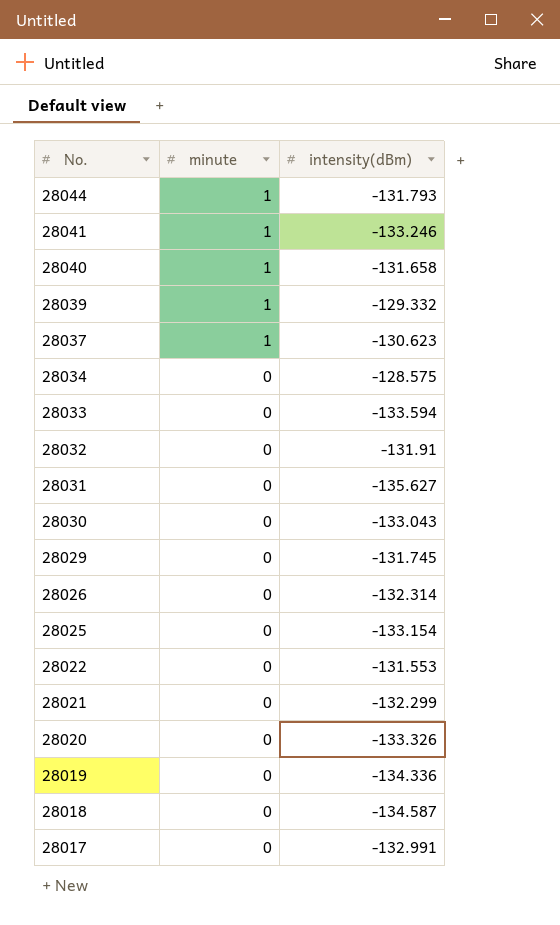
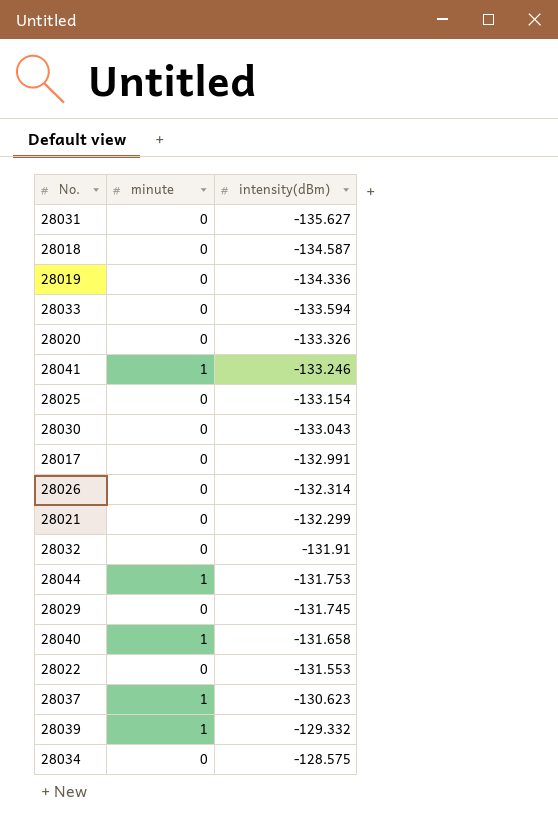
row order: No. descending -> intensity(dBm) ascending
28044 | intensity(dBm): -131.793 -> -131.753

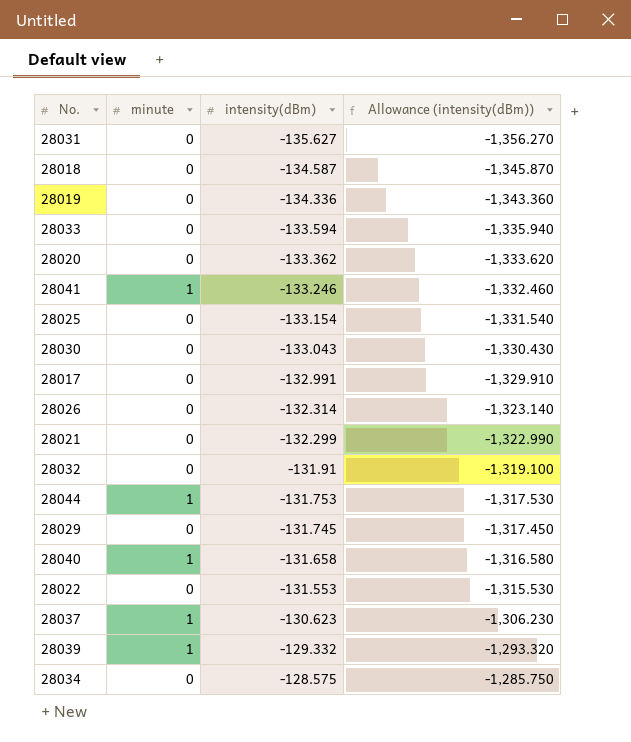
column Allowance (intensity(dBm)) | formula: none -> [intensity(dBm)] * 10
28020 | intensity(dBm): -133.326 -> -133.362

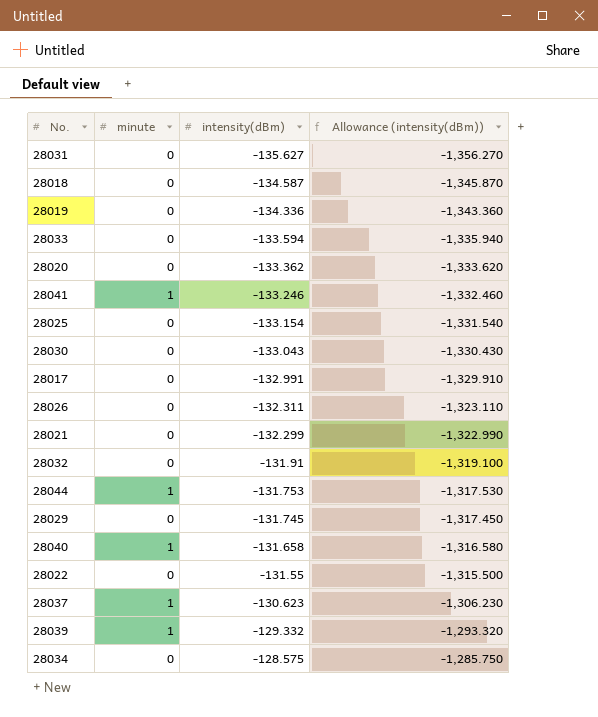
28026 | intensity(dBm): -132.314 -> -132.311
28026 | Allowance (intensity(dBm)): -1,323.140 -> -1,323.110
28022 | intensity(dBm): -131.553 -> -131.55
28022 | Allowance (intensity(dBm)): -1,315.530 -> -1,315.500

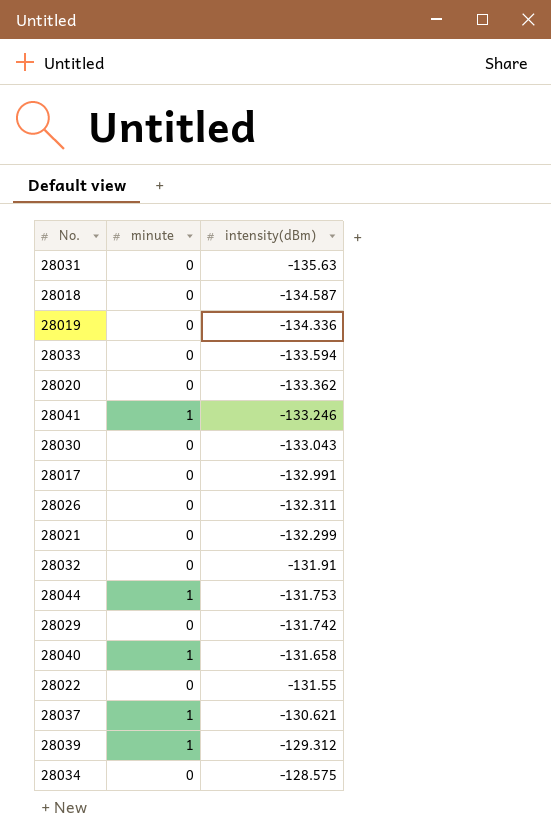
column Allowance (intensity(dBm)) | formula: [intensity(dBm)] * 10 -> none
row 28025: 0 | -133.154 | -1,331.540 -> none
28031 | intensity(dBm): -135.627 -> -135.63
28029 | intensity(dBm): -131.745 -> -131.742
28037 | intensity(dBm): -130.623 -> -130.621
28039 | intensity(dBm): -129.332 -> -129.312

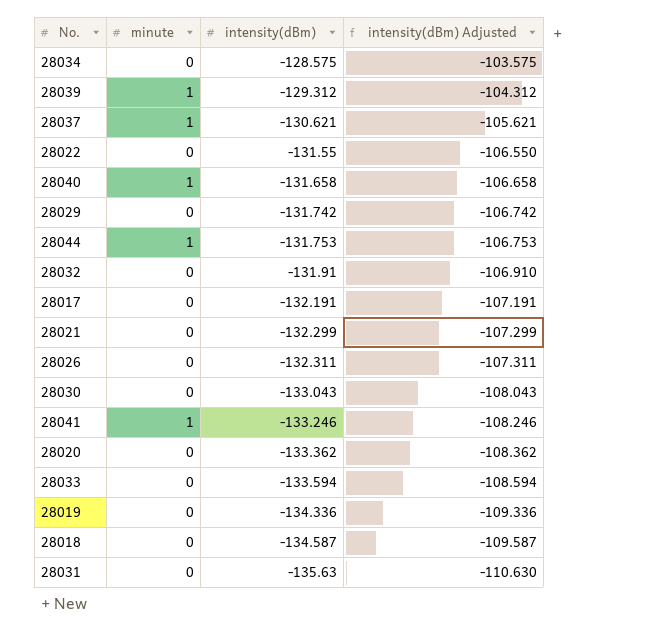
row order: intensity(dBm) ascending -> intensity(dBm) descending
column intensity(dBm) Adjusted | formula: none -> [intensity(dBm)] + 25
28017 | intensity(dBm): -132.991 -> -132.191

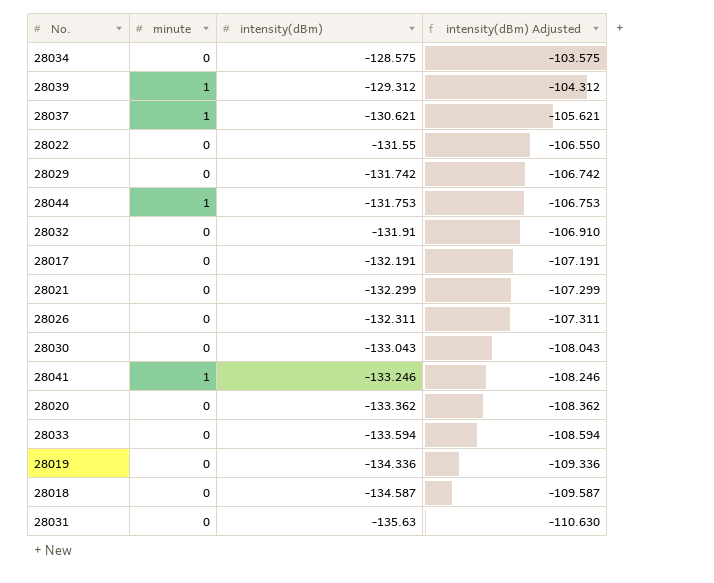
row 28040: 1 | -131.658 | -106.658 -> none

